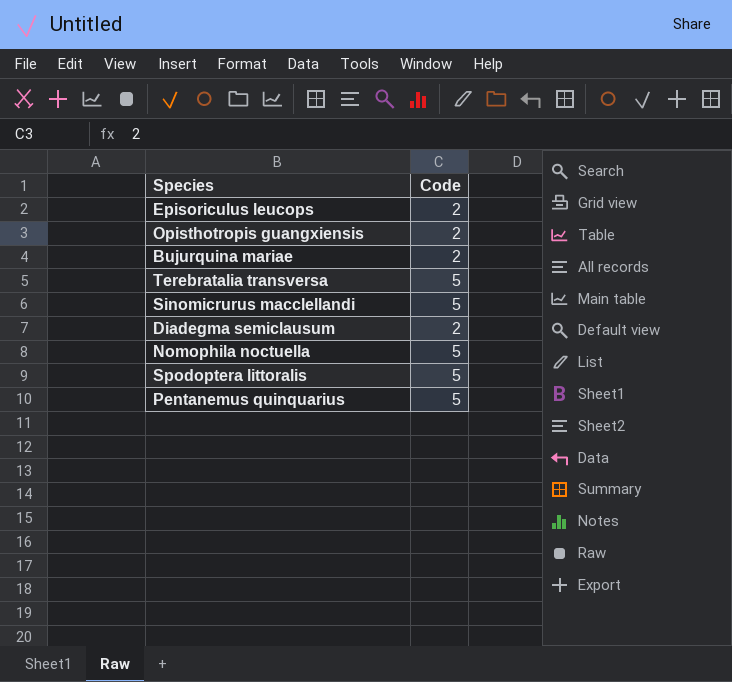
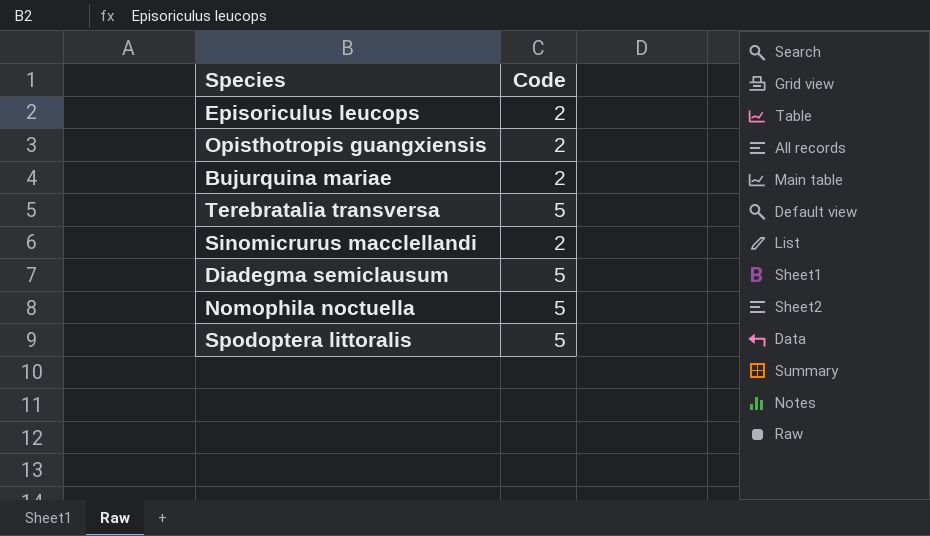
row Pentanemus quinquarius: 5 -> none
Sinomicrurus macclellandi | Code: 5 -> 2
Diadegma semiclausum | Code: 2 -> 5

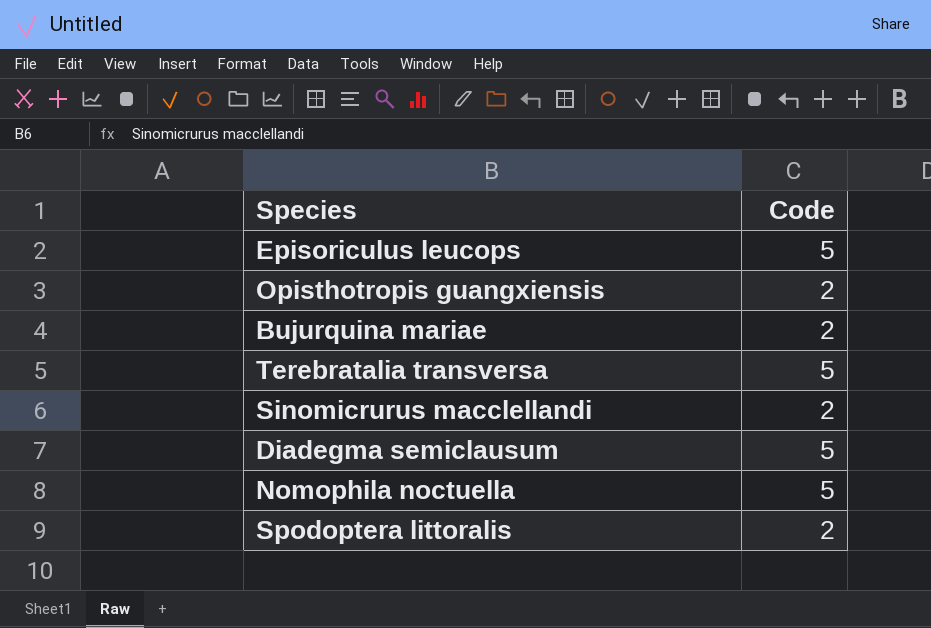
Episoriculus leucops | Code: 2 -> 5
Spodoptera littoralis | Code: 5 -> 2

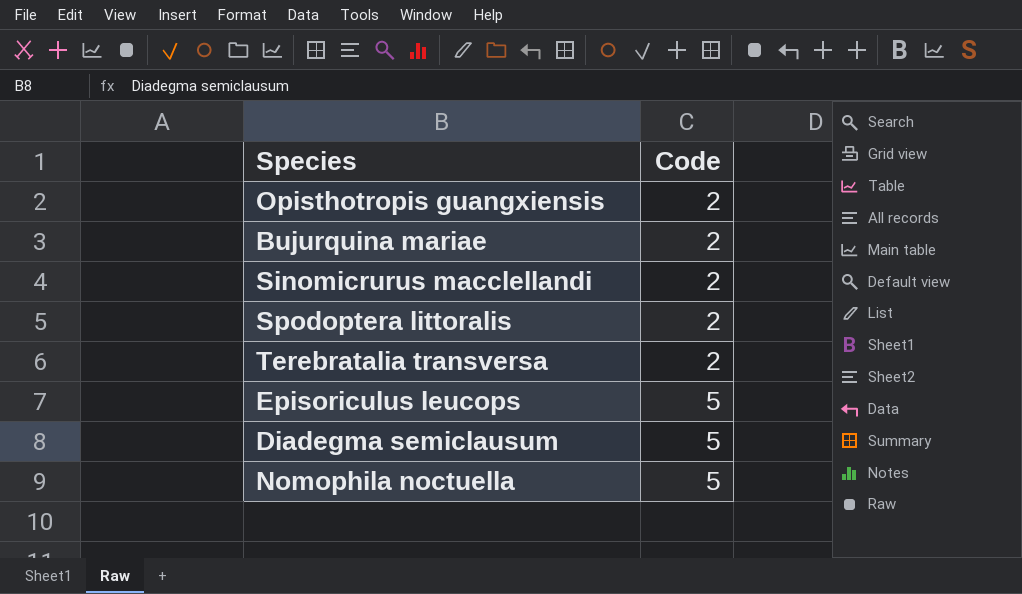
row order: none -> Code ascending
Terebratalia transversa | Code: 5 -> 2

